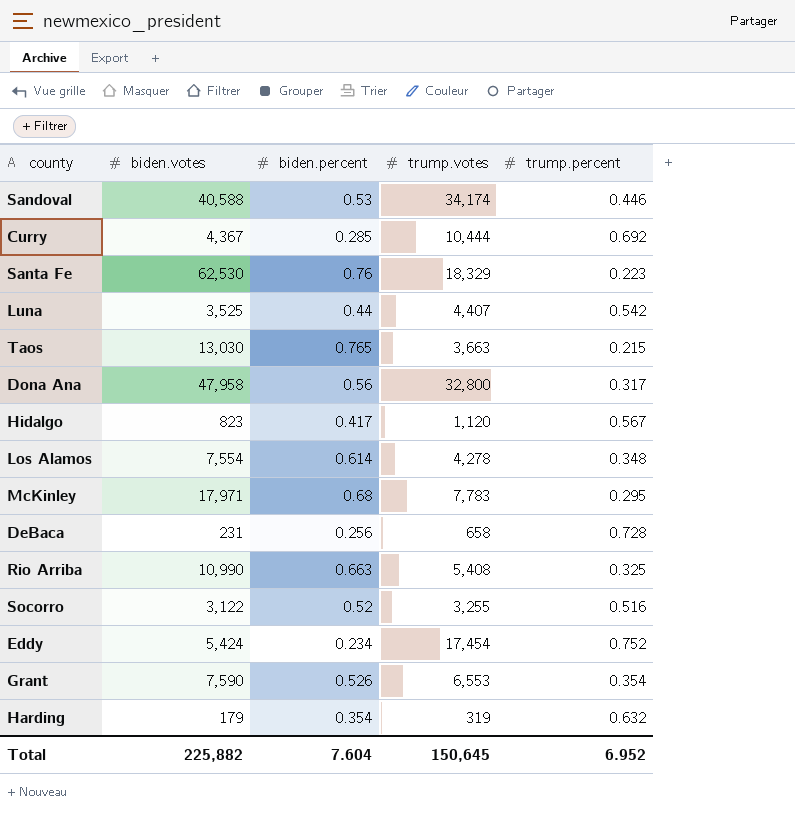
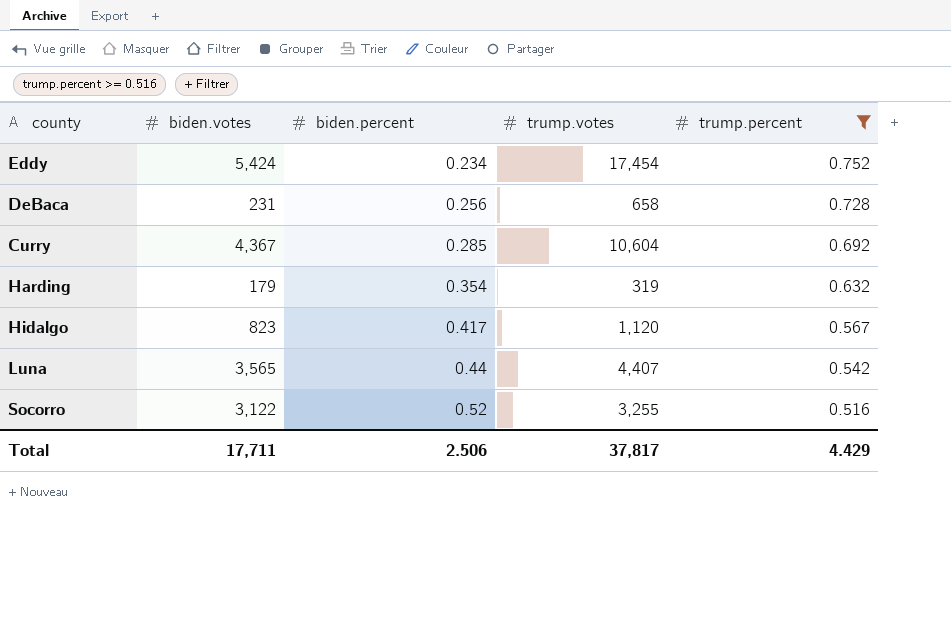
filter: none -> trump.percent >= 0.516
row order: none -> biden.percent ascending
Curry | trump.votes: 10,444 -> 10,604
Luna | biden.votes: 3,525 -> 3,565
Total | biden.votes: 225,882 -> 17,711
Total | biden.percent: 7.604 -> 2.506
Total | trump.votes: 150,645 -> 37,817
Total | trump.percent: 6.952 -> 4.429

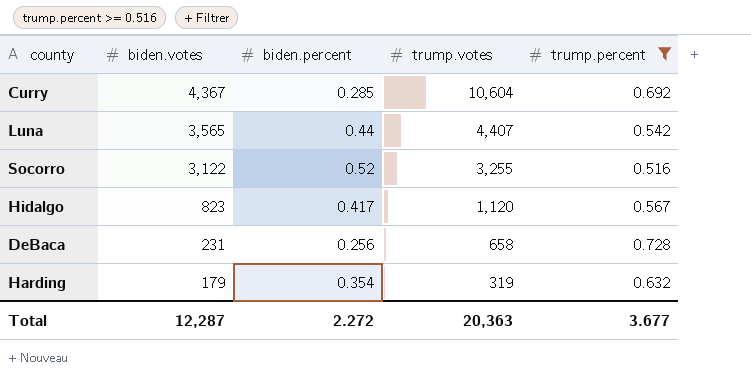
row order: biden.percent ascending -> biden.votes descending
row Eddy: 5,424 | 0.234 | 17,454 | 0.752 -> none
Total | biden.votes: 17,711 -> 12,287
Total | biden.percent: 2.506 -> 2.272
Total | trump.votes: 37,817 -> 20,363
Total | trump.percent: 4.429 -> 3.677

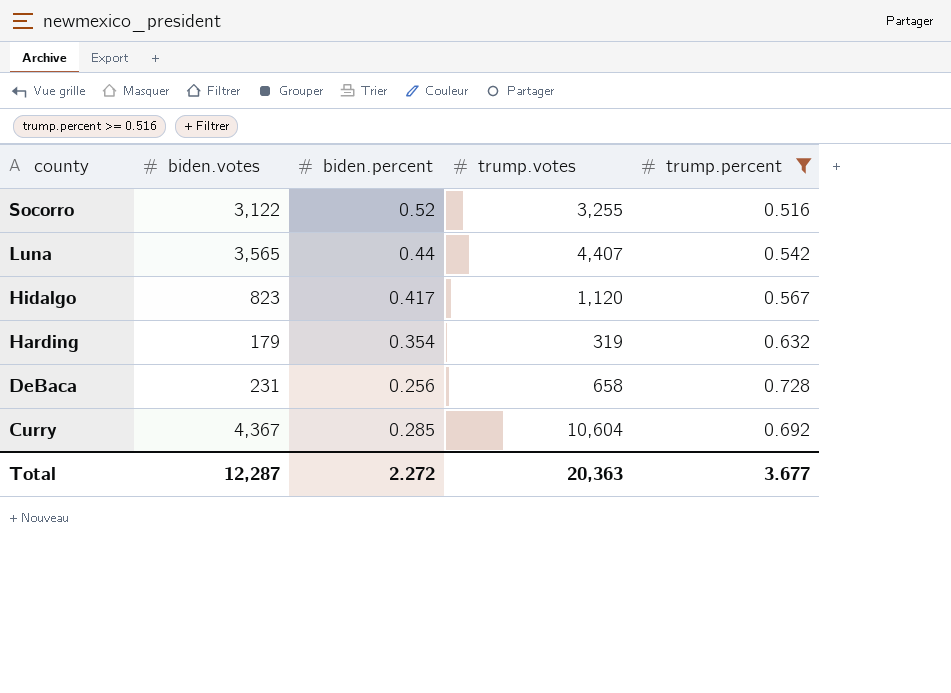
row order: biden.votes descending -> county descending

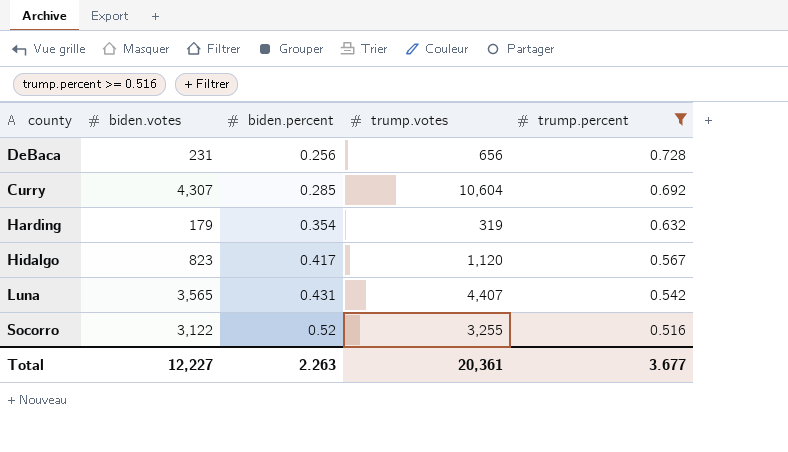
row order: county descending -> biden.percent ascending
DeBaca | trump.votes: 658 -> 656
Curry | biden.votes: 4,367 -> 4,307
Luna | biden.percent: 0.44 -> 0.431
Total | biden.votes: 12,287 -> 12,227
Total | biden.percent: 2.272 -> 2.263
Total | trump.votes: 20,363 -> 20,361

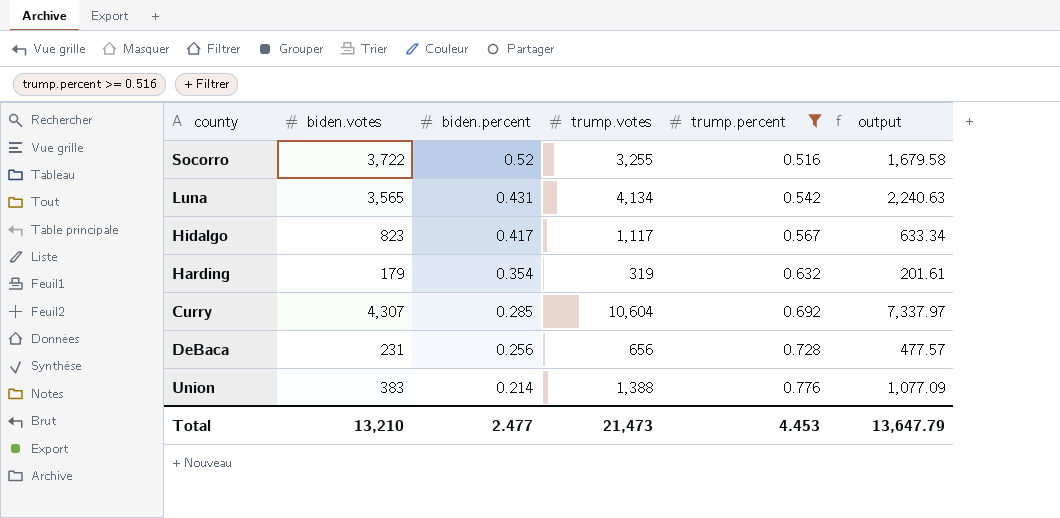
row order: biden.percent ascending -> biden.percent descending
column output | formula: none -> [trump.votes] * [trump.percent]
Socorro | biden.votes: 3,122 -> 3,722
Luna | trump.votes: 4,407 -> 4,134
Hidalgo | trump.votes: 1,120 -> 1,117
row Union: none -> 383 | 0.214 | 1,388 | 0.776 | 1,077.09
Total | biden.votes: 12,227 -> 13,210
Total | biden.percent: 2.263 -> 2.477
Total | trump.votes: 20,361 -> 21,473
Total | trump.percent: 3.677 -> 4.453

